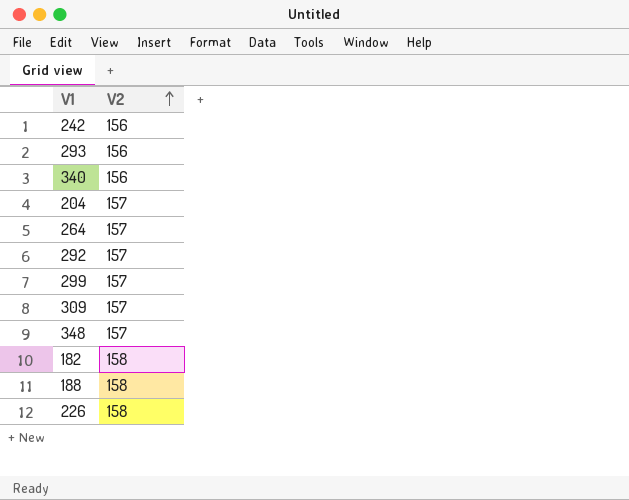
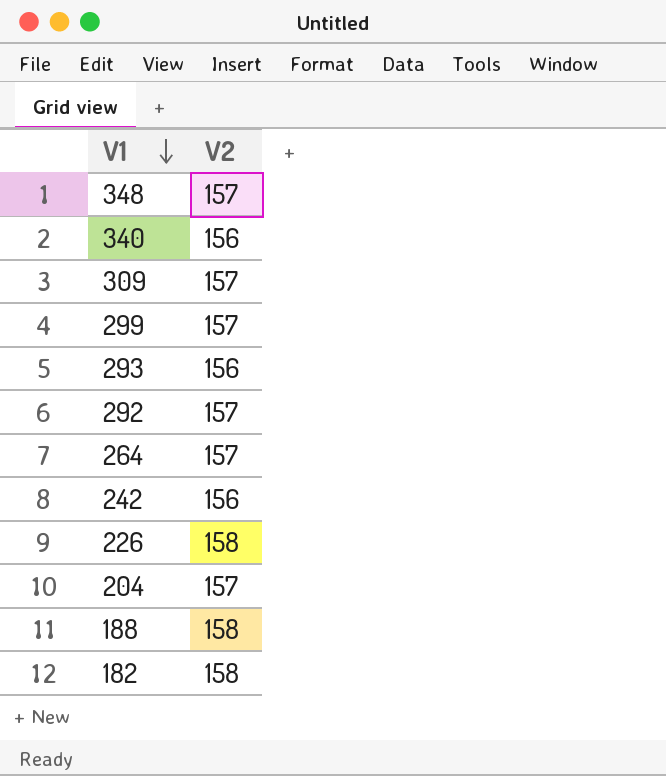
row order: V2 ascending -> V1 descending

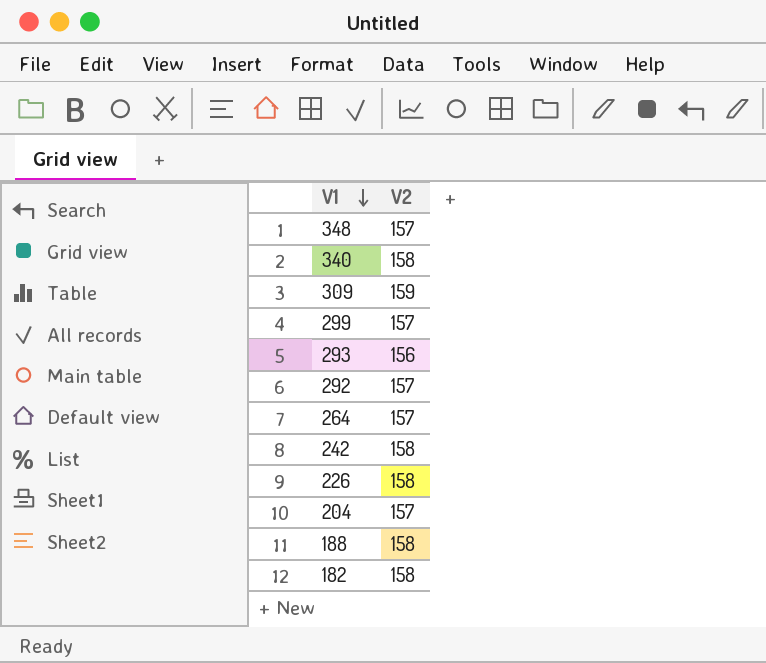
340 | V2: 156 -> 158
309 | V2: 157 -> 159
242 | V2: 156 -> 158

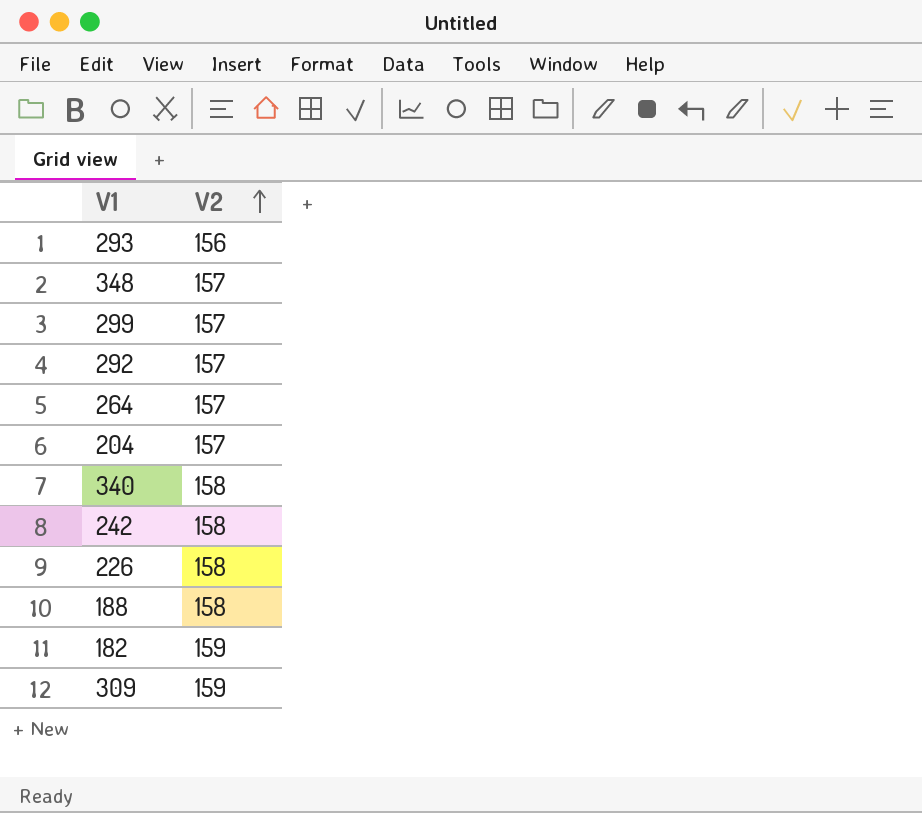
row order: V1 descending -> V2 ascending
182 | V2: 158 -> 159

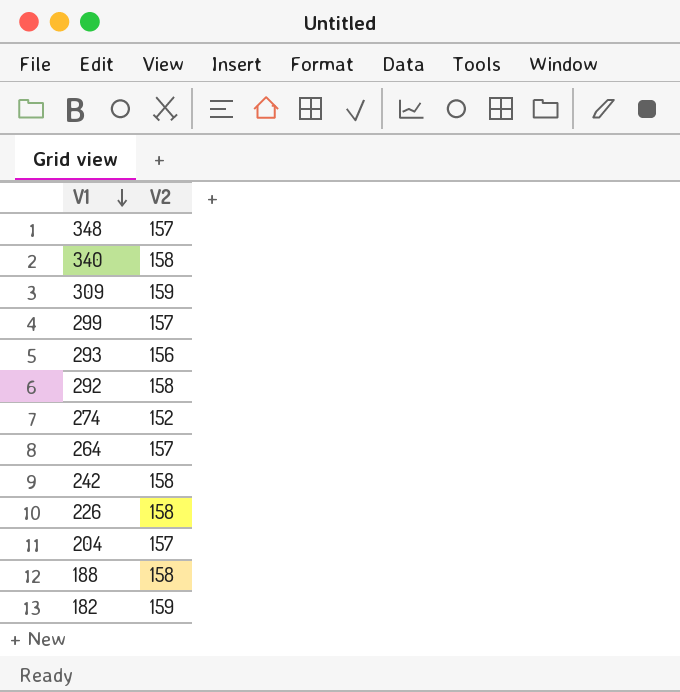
row order: V2 ascending -> V1 descending
292 | V2: 157 -> 158
row 274: none -> 152

